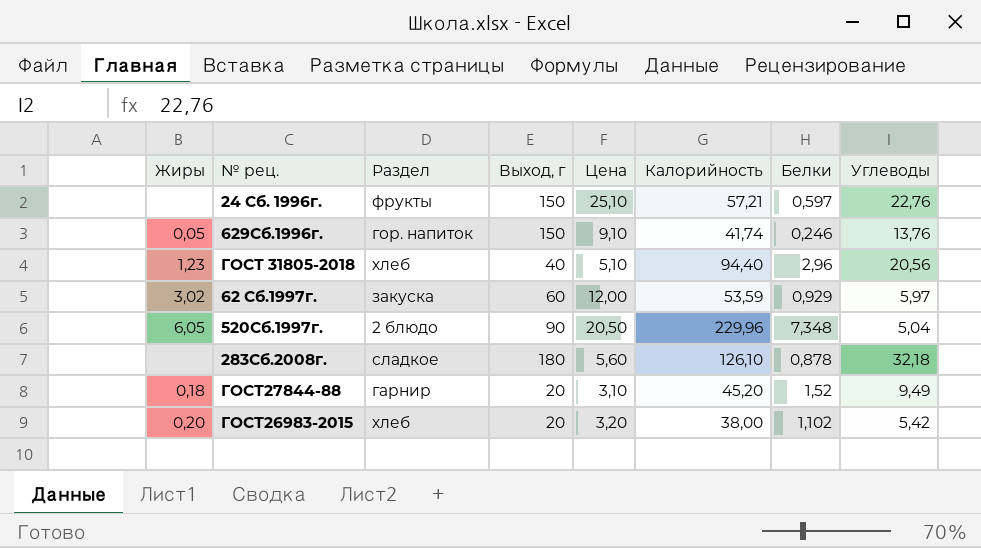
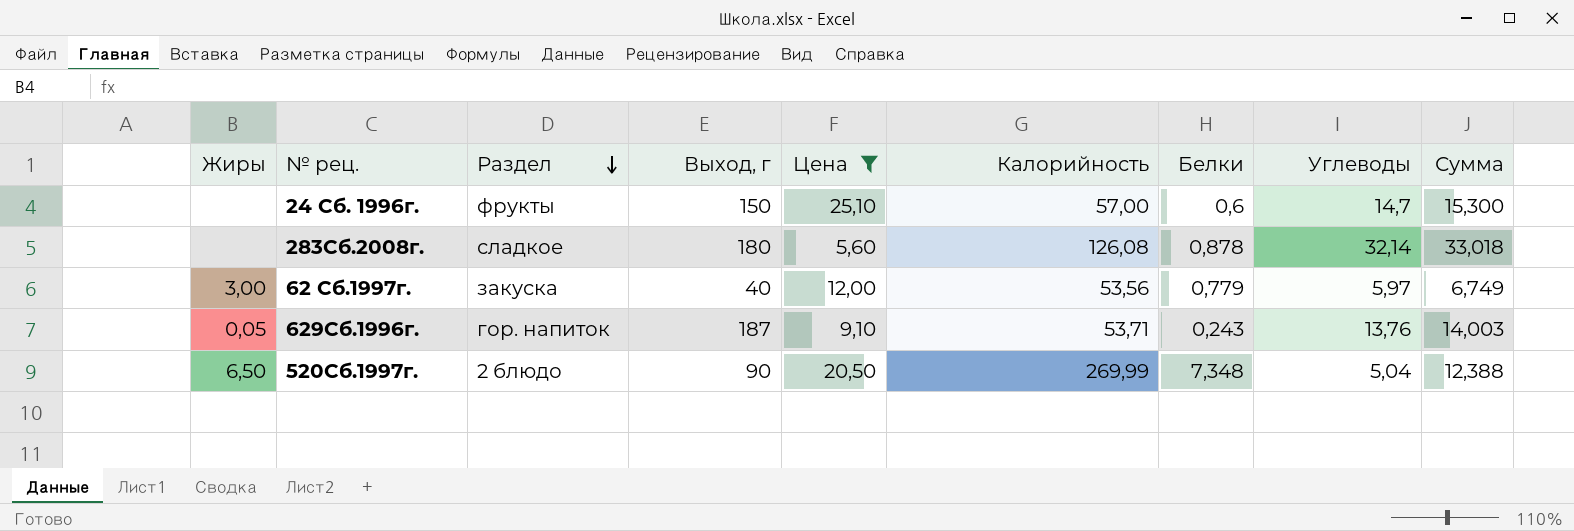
filter: none -> Цена >= 5,60
row order: none -> Раздел descending
column Сумма | formula: none -> [Белки] + [Углеводы]
24 Сб. 1996г. | Калорийность: 57,21 -> 57,00
24 Сб. 1996г. | Белки: 0,597 -> 0,6
24 Сб. 1996г. | Углеводы: 22,76 -> 14,7
283Сб.2008г. | Калорийность: 126,10 -> 126,08
283Сб.2008г. | Углеводы: 32,18 -> 32,14
62 Сб.1997г. | Жиры: 3,02 -> 3,00
62 Сб.1997г. | Выход, г: 60 -> 40
62 Сб.1997г. | Калорийность: 53,59 -> 53,56
62 Сб.1997г. | Белки: 0,929 -> 0,779
629Сб.1996г. | Выход, г: 150 -> 187
629Сб.1996г. | Калорийность: 41,74 -> 53,71
629Сб.1996г. | Белки: 0,246 -> 0,243
520Сб.1997г. | Жиры: 6,05 -> 6,50
520Сб.1997г. | Калорийность: 229,96 -> 269,99

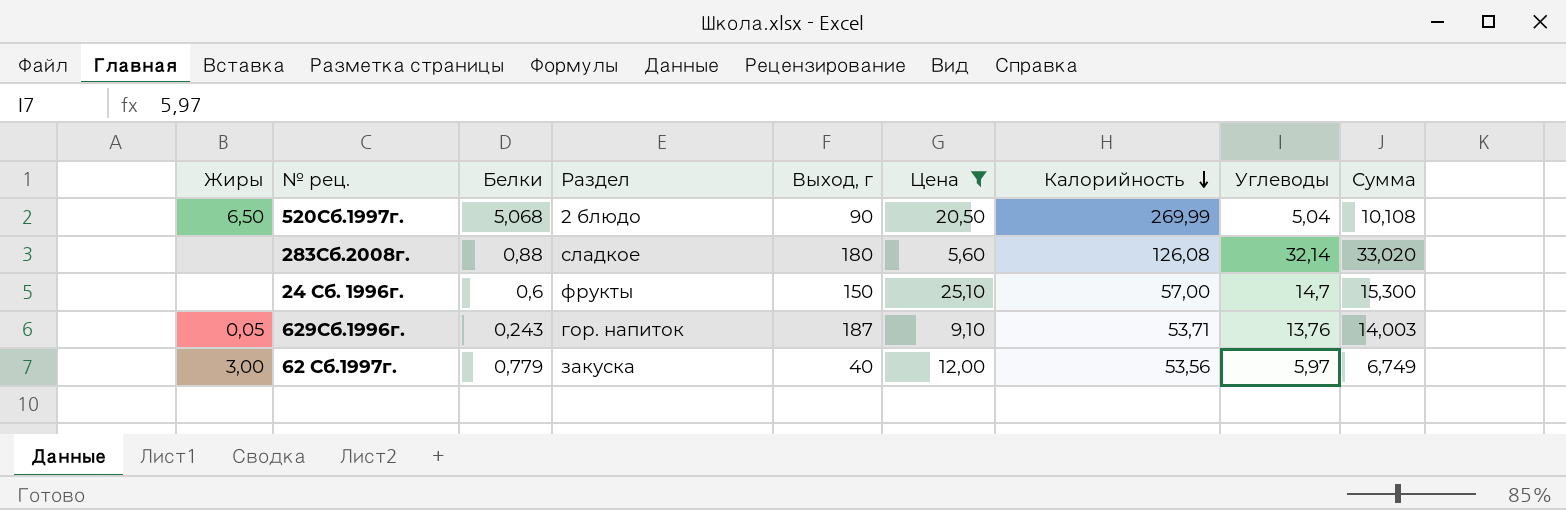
row order: Раздел descending -> Калорийность descending
column Белки | position: 7 -> 3
520Сб.1997г. | Белки: 7,348 -> 5,068
520Сб.1997г. | Сумма: 12,388 -> 10,108
283Сб.2008г. | Белки: 0,878 -> 0,88
283Сб.2008г. | Сумма: 33,018 -> 33,020

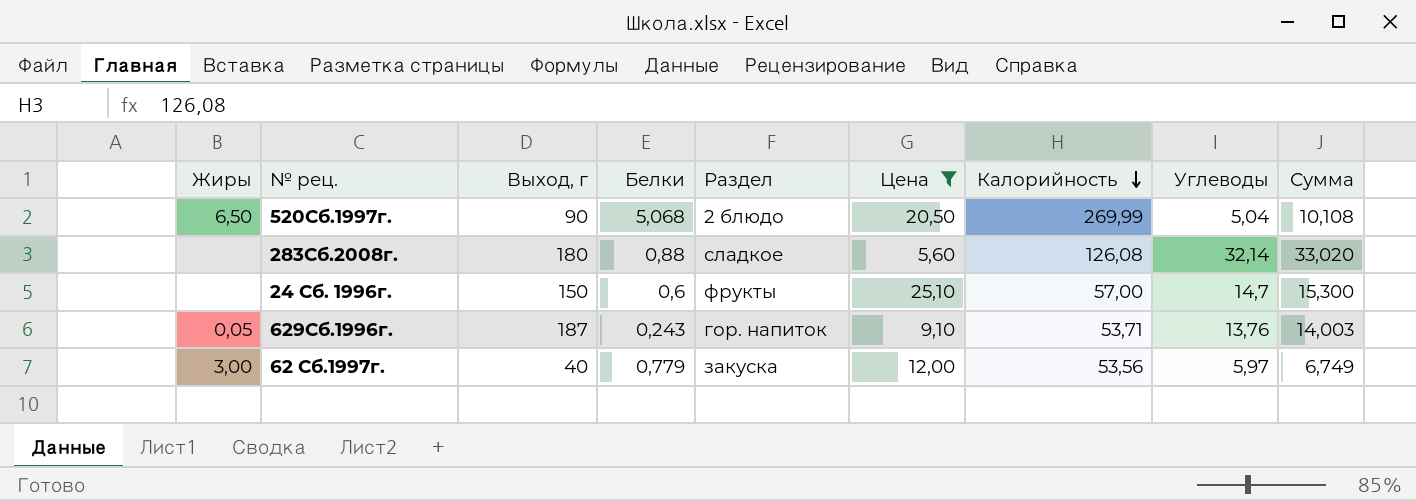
column Выход, г | position: 5 -> 3

